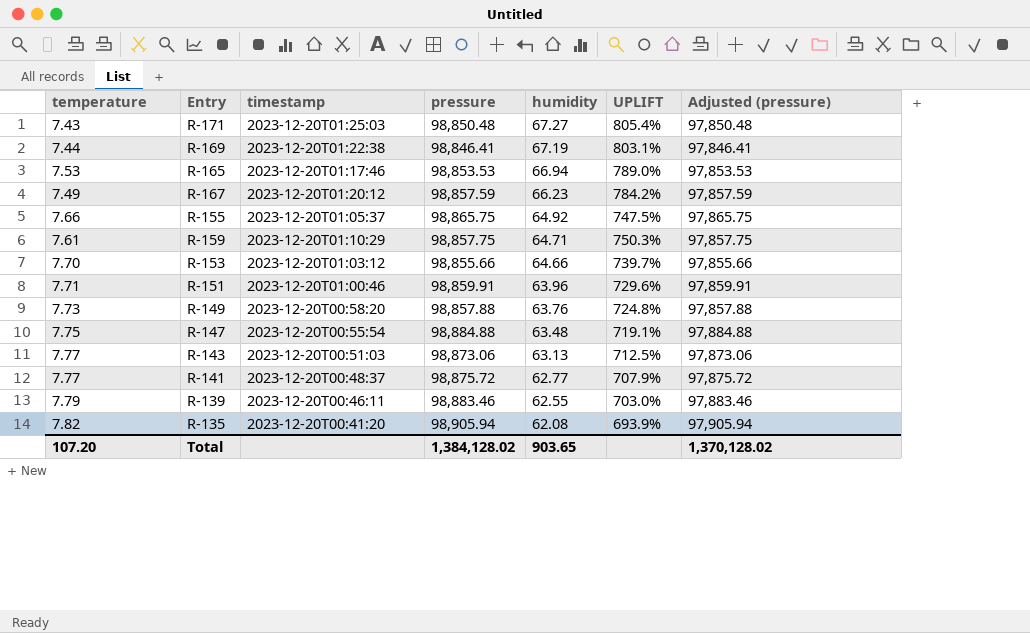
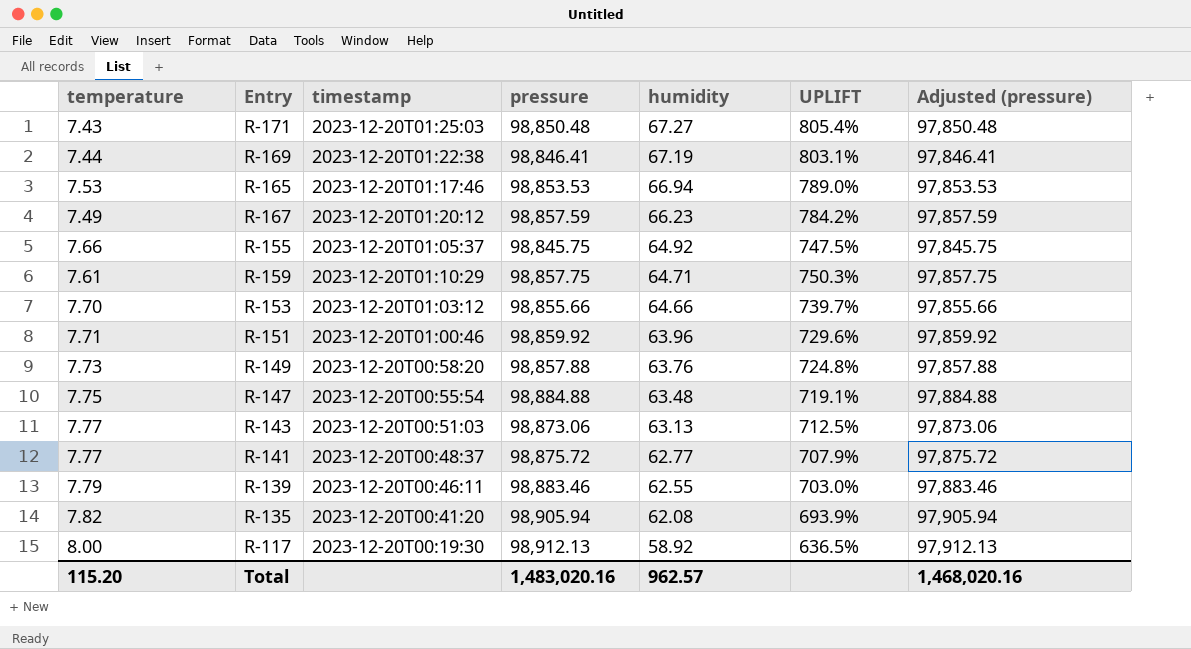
R-155 | pressure: 98,865.75 -> 98,845.75
R-155 | Adjusted (pressure): 97,865.75 -> 97,845.75
R-151 | pressure: 98,859.91 -> 98,859.92
R-151 | Adjusted (pressure): 97,859.91 -> 97,859.92
row R-117: none -> 8.00 | 2023-12-20T00:19:30 | 98,912.13 | 58.92 | 636.5% | 97,912.13
Total | temperature: 107.20 -> 115.20
Total | pressure: 1,384,128.02 -> 1,483,020.16
Total | humidity: 903.65 -> 962.57
Total | Adjusted (pressure): 1,370,128.02 -> 1,468,020.16

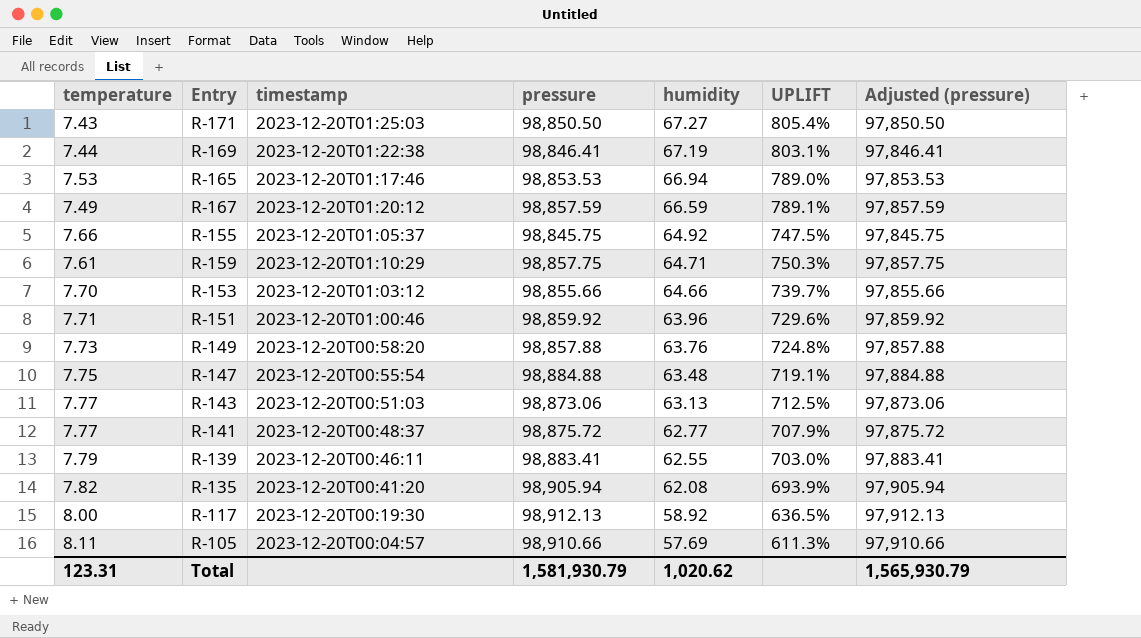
R-171 | pressure: 98,850.48 -> 98,850.50
R-171 | Adjusted (pressure): 97,850.48 -> 97,850.50
R-167 | humidity: 66.23 -> 66.59
R-167 | UPLIFT: 784.2% -> 789.1%
R-139 | pressure: 98,883.46 -> 98,883.41
R-139 | Adjusted (pressure): 97,883.46 -> 97,883.41
row R-105: none -> 8.11 | 2023-12-20T00:04:57 | 98,910.66 | 57.69 | 611.3% | 97,910.66
Total | temperature: 115.20 -> 123.31
Total | pressure: 1,483,020.16 -> 1,581,930.79
Total | humidity: 962.57 -> 1,020.62
Total | Adjusted (pressure): 1,468,020.16 -> 1,565,930.79

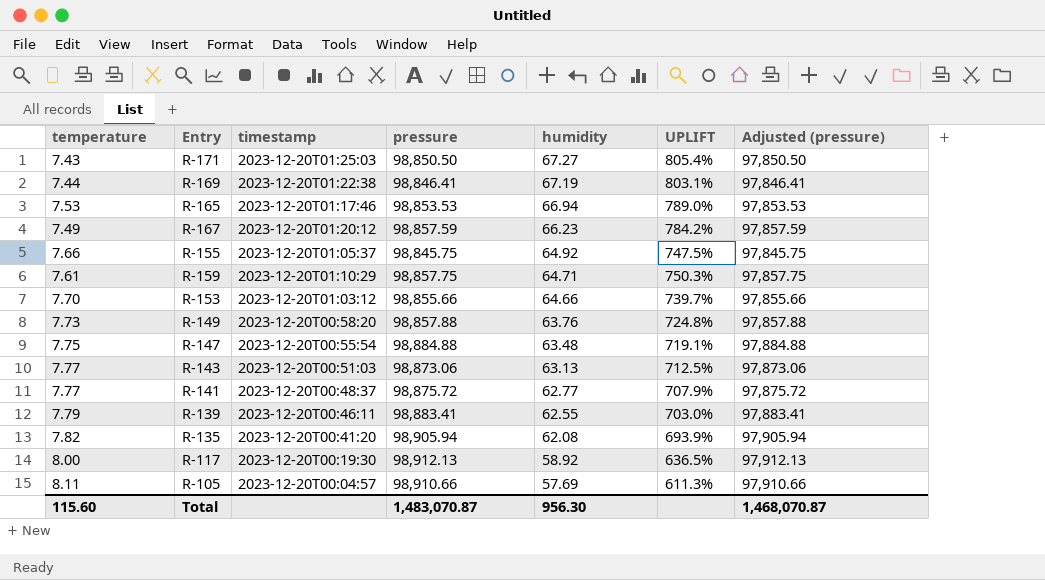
row R-151: 7.71 | 2023-12-20T01:00:46 | 98,859.92 | 63.96 | 729.6% | 97,859.92 -> none
R-167 | humidity: 66.59 -> 66.23
R-167 | UPLIFT: 789.1% -> 784.2%
Total | temperature: 123.31 -> 115.60
Total | pressure: 1,581,930.79 -> 1,483,070.87
Total | humidity: 1,020.62 -> 956.30
Total | Adjusted (pressure): 1,565,930.79 -> 1,468,070.87

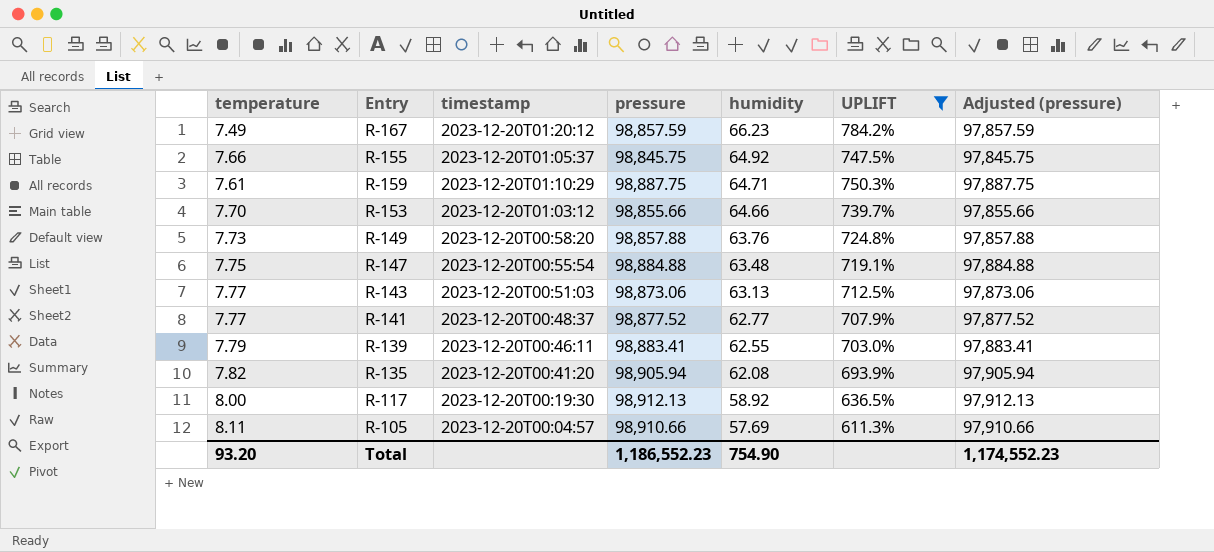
filter: none -> UPLIFT <= 784.2%
R-159 | pressure: 98,857.75 -> 98,887.75
R-159 | Adjusted (pressure): 97,857.75 -> 97,887.75
R-141 | pressure: 98,875.72 -> 98,877.52
R-141 | Adjusted (pressure): 97,875.72 -> 97,877.52
Total | temperature: 115.60 -> 93.20
Total | pressure: 1,483,070.87 -> 1,186,552.23
Total | humidity: 956.30 -> 754.90
Total | Adjusted (pressure): 1,468,070.87 -> 1,174,552.23

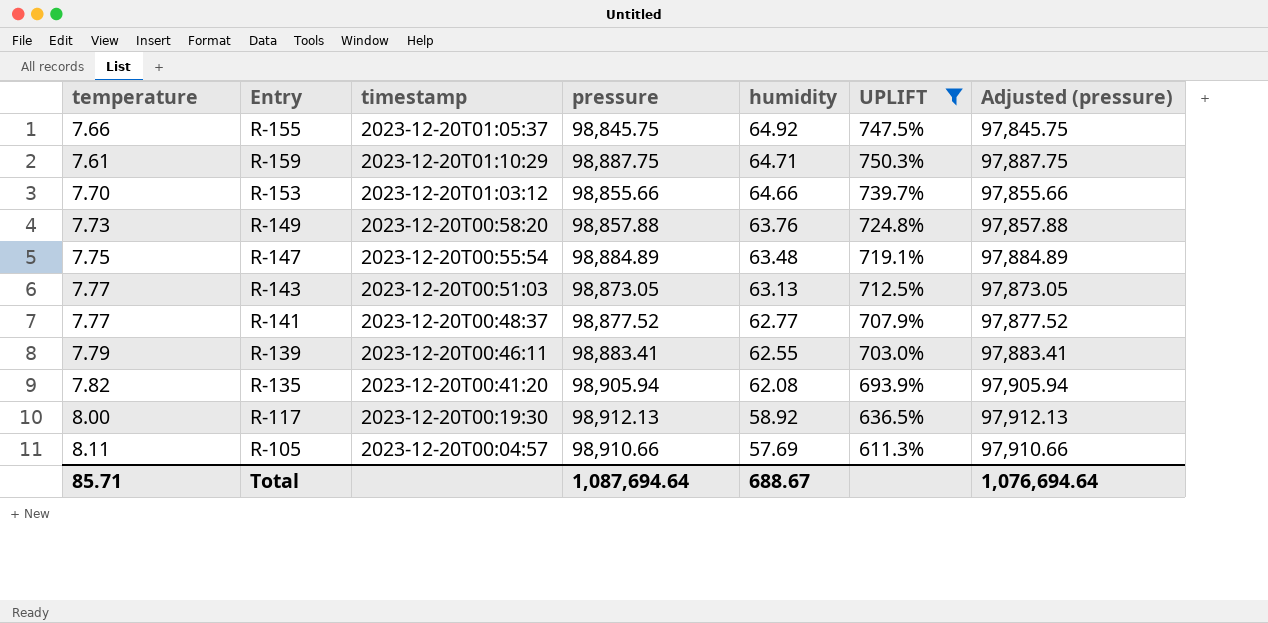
row R-167: 7.49 | 2023-12-20T01:20:12 | 98,857.59 | 66.23 | 784.2% | 97,857.59 -> none
R-147 | pressure: 98,884.88 -> 98,884.89
R-147 | Adjusted (pressure): 97,884.88 -> 97,884.89
R-143 | pressure: 98,873.06 -> 98,873.05
R-143 | Adjusted (pressure): 97,873.06 -> 97,873.05
Total | temperature: 93.20 -> 85.71
Total | pressure: 1,186,552.23 -> 1,087,694.64
Total | humidity: 754.90 -> 688.67
Total | Adjusted (pressure): 1,174,552.23 -> 1,076,694.64

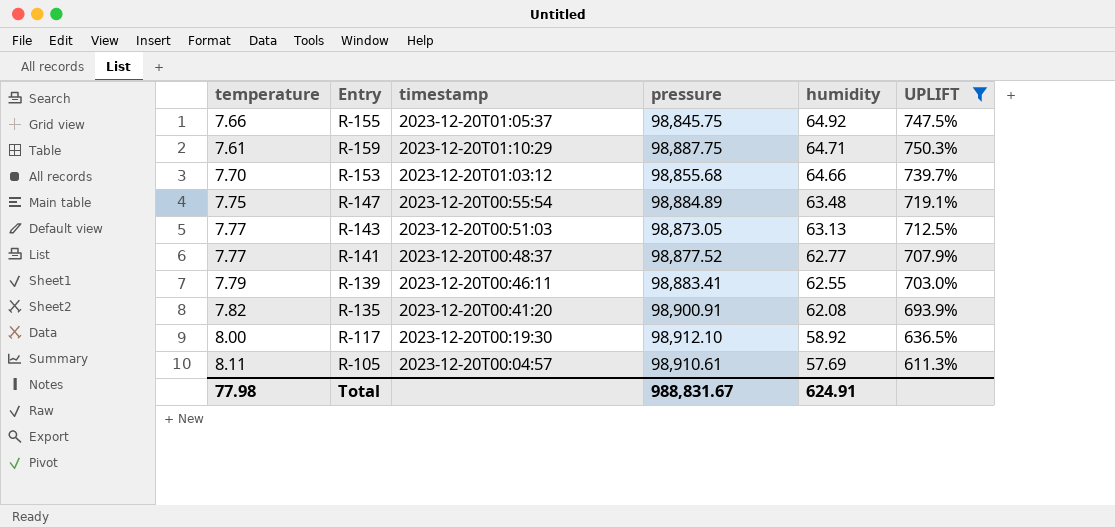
column Adjusted (pressure) | formula: [pressure] - 1000 -> none
row R-149: 7.73 | 2023-12-20T00:58:20 | 98,857.88 | 63.76 | 724.8% | 97,857.88 -> none
R-153 | pressure: 98,855.66 -> 98,855.68
R-135 | pressure: 98,905.94 -> 98,900.91
R-117 | pressure: 98,912.13 -> 98,912.10
R-105 | pressure: 98,910.66 -> 98,910.61
Total | temperature: 85.71 -> 77.98
Total | pressure: 1,087,694.64 -> 988,831.67
Total | humidity: 688.67 -> 624.91

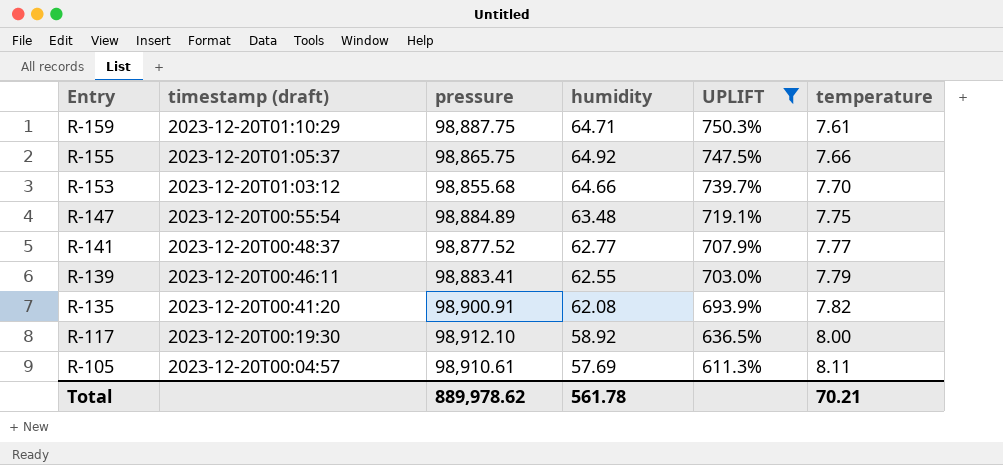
row order: humidity descending -> Entry descending
column name: timestamp -> timestamp (draft)
column temperature | position: 1 -> 6
row R-143: 7.77 | 2023-12-20T00:51:03 | 98,873.05 | 63.13 | 712.5% -> none
R-155 | pressure: 98,845.75 -> 98,865.75
Total | pressure: 988,831.67 -> 889,978.62
Total | humidity: 624.91 -> 561.78
Total | temperature: 77.98 -> 70.21

